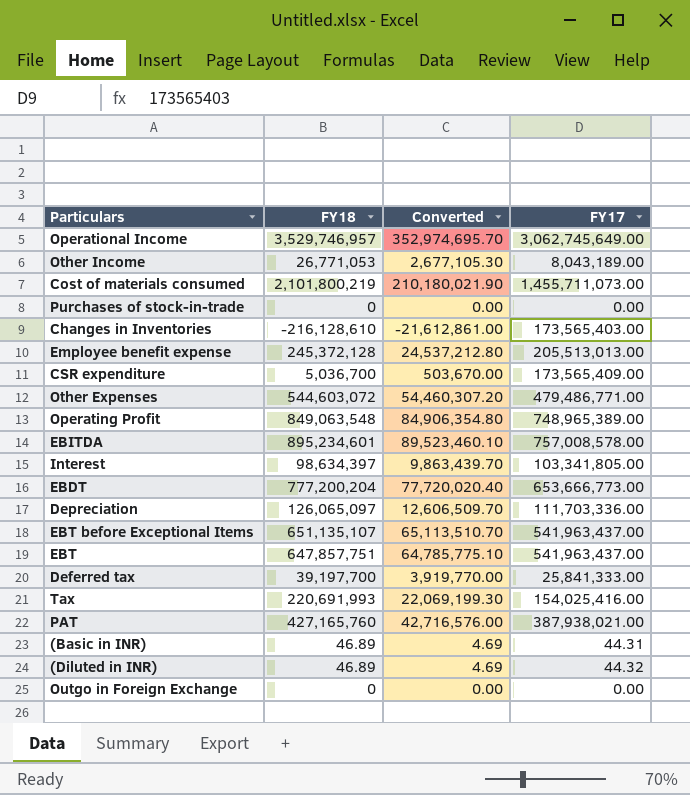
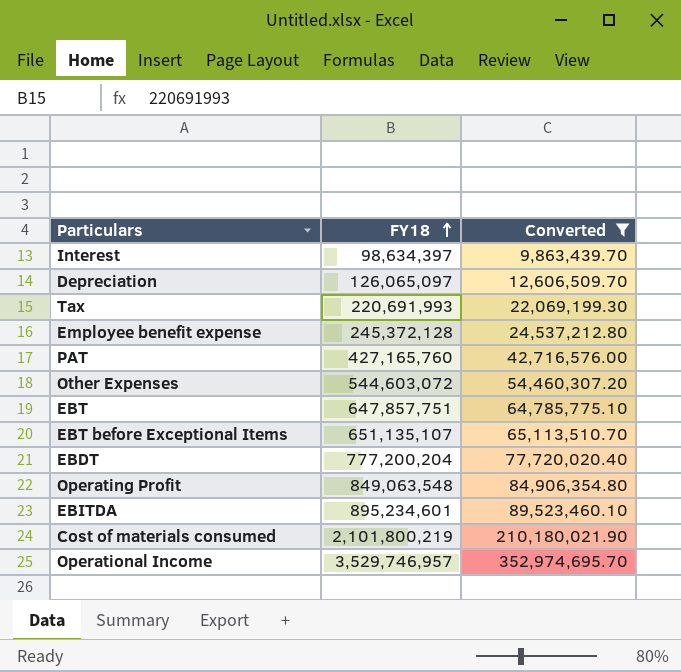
filter: none -> Converted >= 9,863,439.70
row order: none -> FY18 ascending
column FY17 | position: 4 -> none

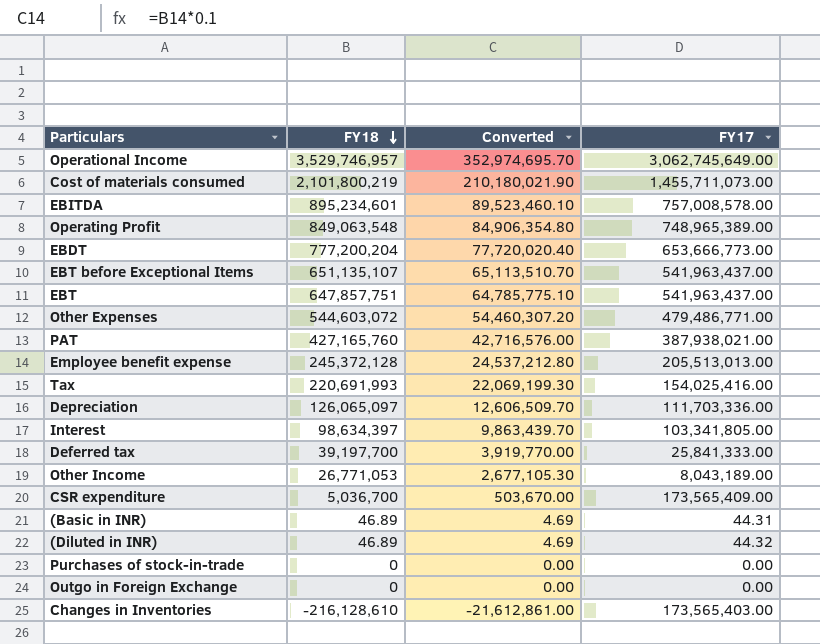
filter: Converted >= 9,863,439.70 -> none
row order: FY18 ascending -> FY18 descending
column FY17 | position: none -> 4

